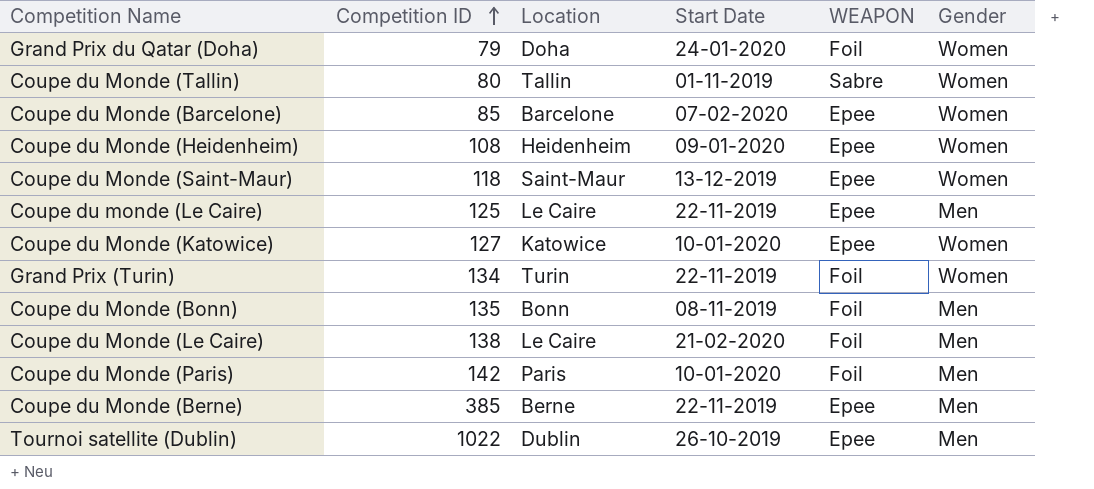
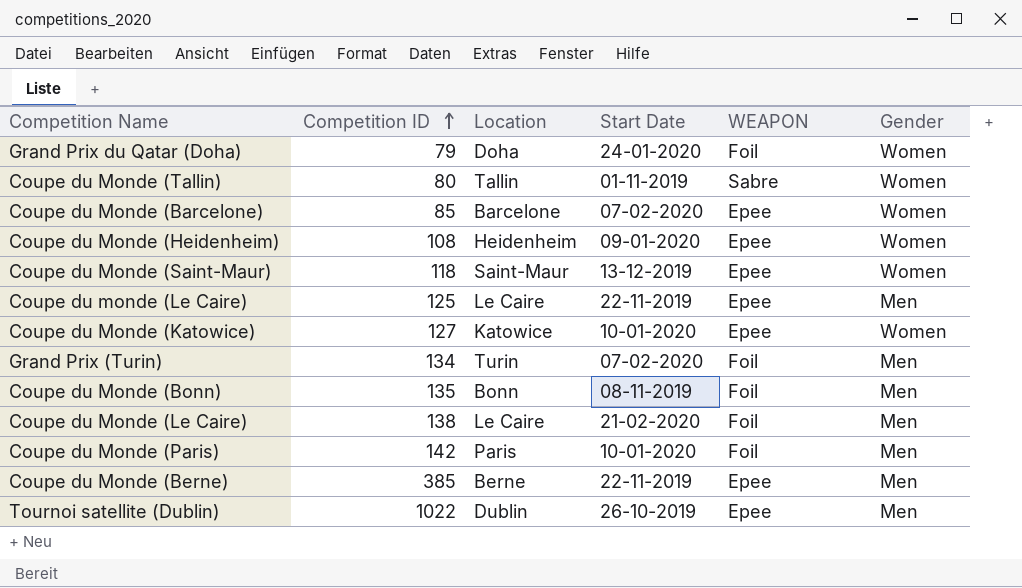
Grand Prix (Turin) | Start Date: 22-11-2019 -> 07-02-2020
Grand Prix (Turin) | Gender: Women -> Men

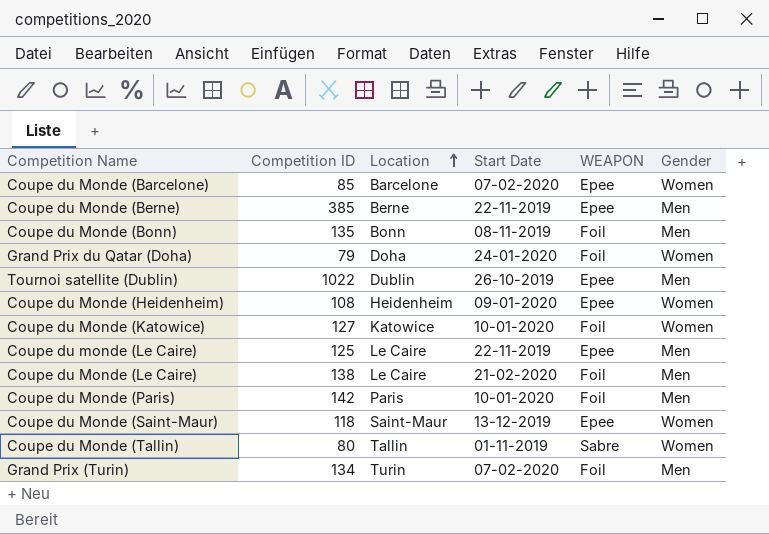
row order: Competition ID ascending -> Location ascending
Coupe du Monde (Katowice) | WEAPON: Epee -> Foil

